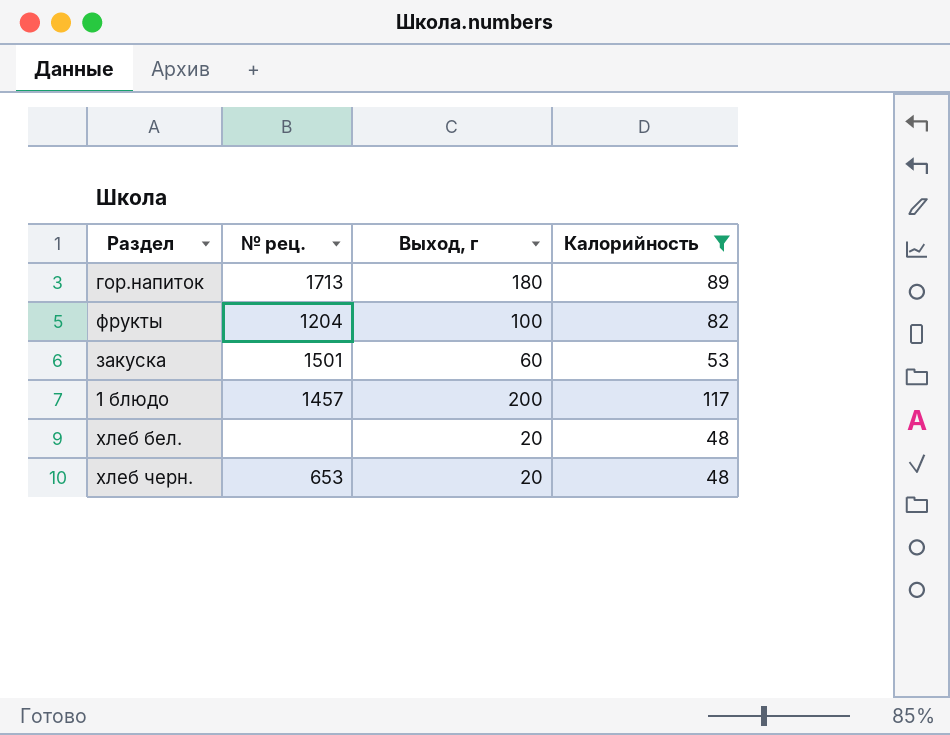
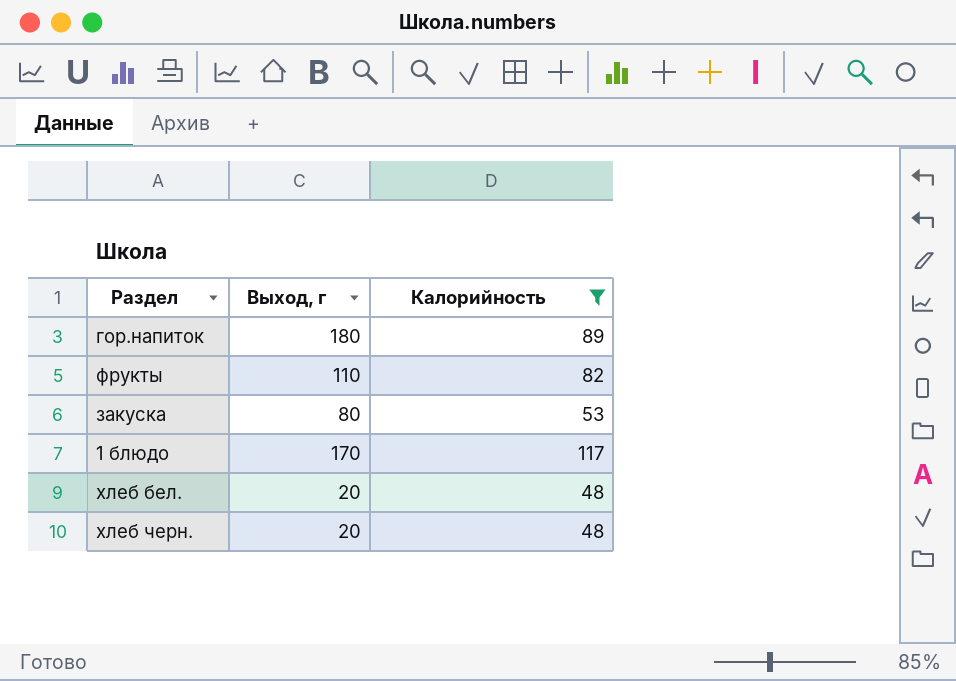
column № рец. | position: 2 -> none
фрукты | Выход, г: 100 -> 110
закуска | Выход, г: 60 -> 80
1 блюдо | Выход, г: 200 -> 170

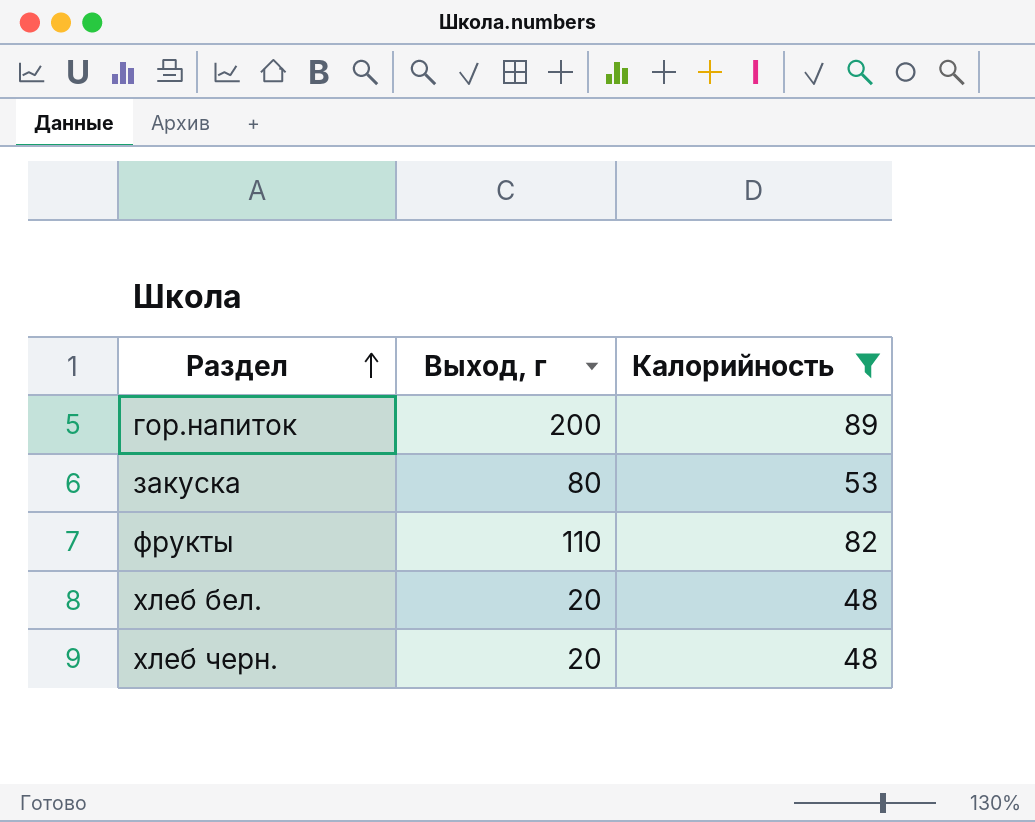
row order: none -> Раздел ascending
row 1 блюдо: 170 | 117 -> none
гор.напиток | Выход, г: 180 -> 200

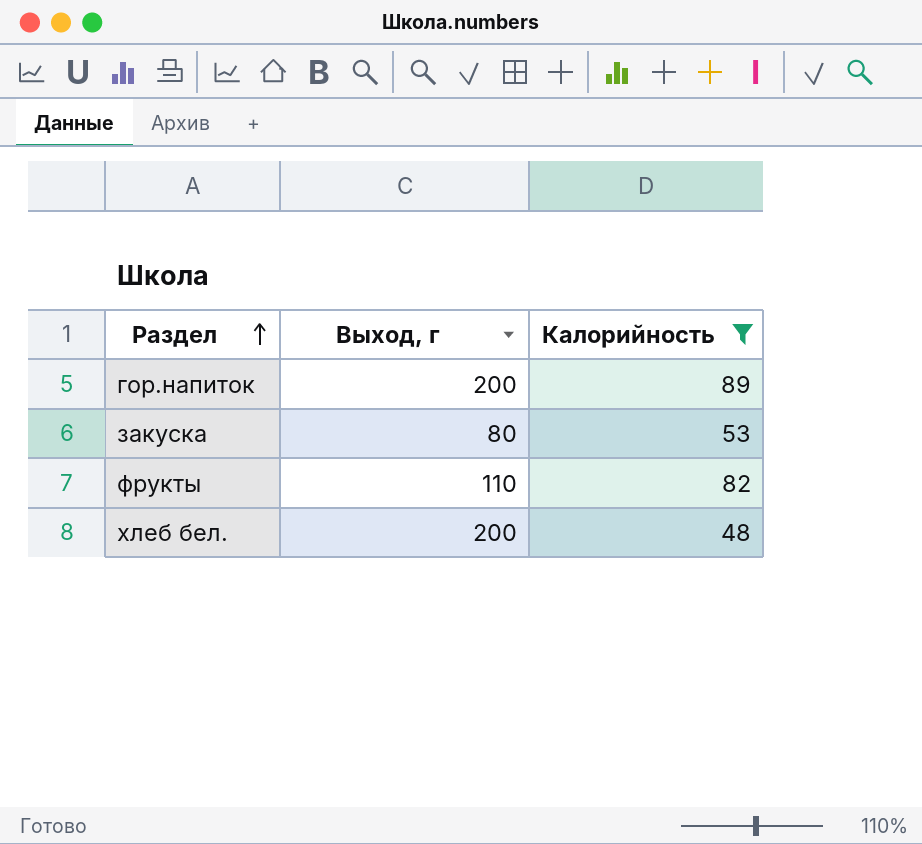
row хлеб черн.: 20 | 48 -> none
хлеб бел. | Выход, г: 20 -> 200

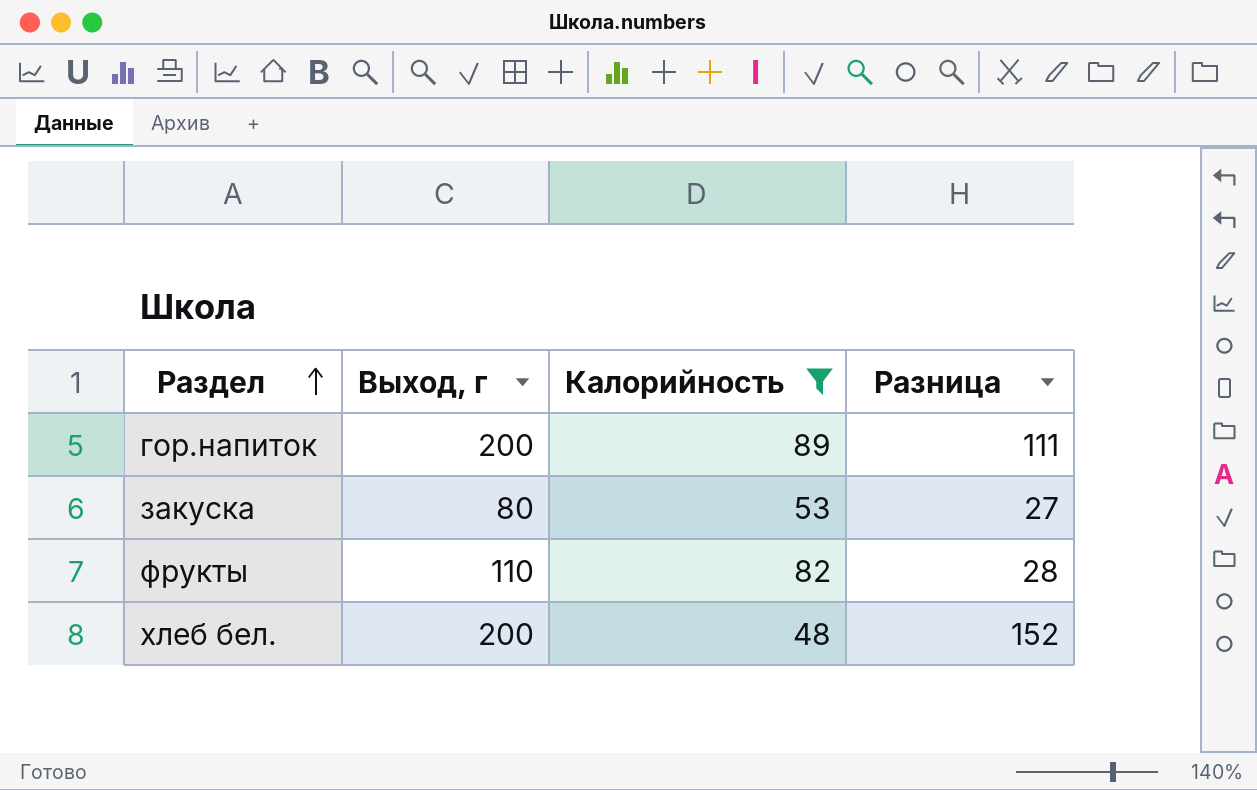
column Разница | formula: none -> [Выход, г] - [Калорийность]

